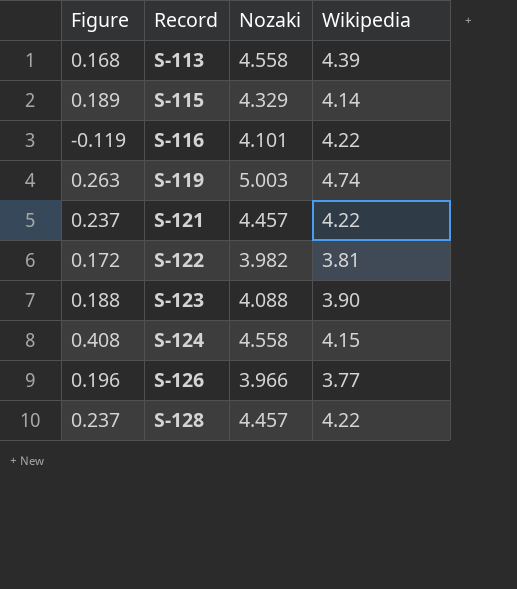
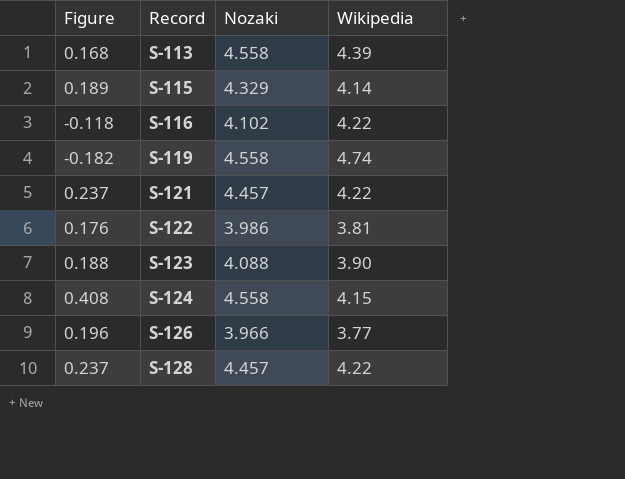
S-116 | Figure: -0.119 -> -0.118
S-116 | Nozaki: 4.101 -> 4.102
S-119 | Figure: 0.263 -> -0.182
S-119 | Nozaki: 5.003 -> 4.558
S-122 | Figure: 0.172 -> 0.176
S-122 | Nozaki: 3.982 -> 3.986

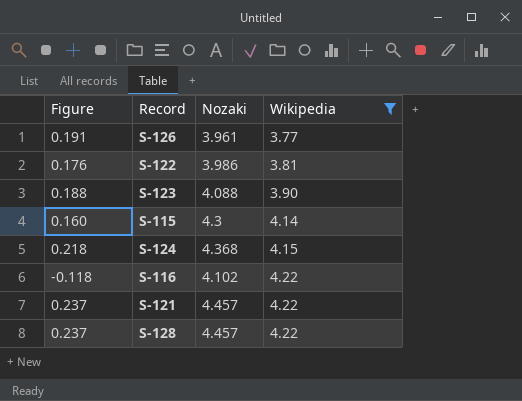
filter: none -> Wikipedia <= 4.22
row order: Record ascending -> Wikipedia ascending
S-126 | Figure: 0.196 -> 0.191
S-126 | Nozaki: 3.966 -> 3.961
S-115 | Figure: 0.189 -> 0.160
S-115 | Nozaki: 4.329 -> 4.3
S-124 | Figure: 0.408 -> 0.218
S-124 | Nozaki: 4.558 -> 4.368

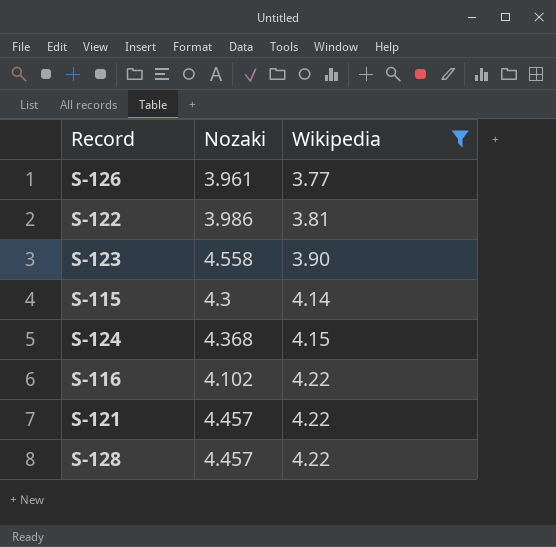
column Figure | formula: [Nozaki] - [Wikipedia] -> none
S-123 | Nozaki: 4.088 -> 4.558

